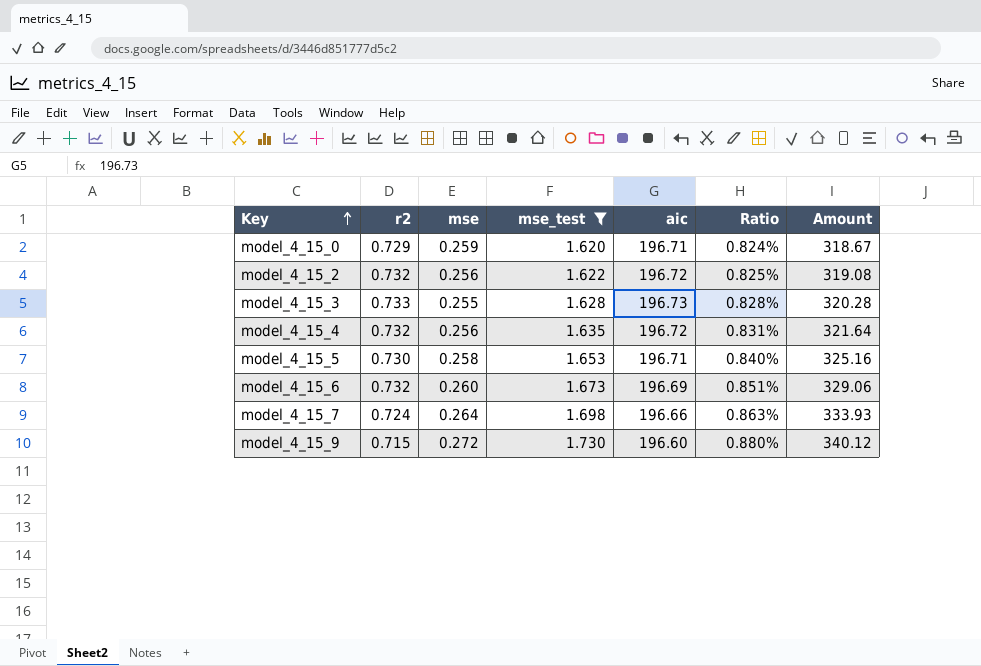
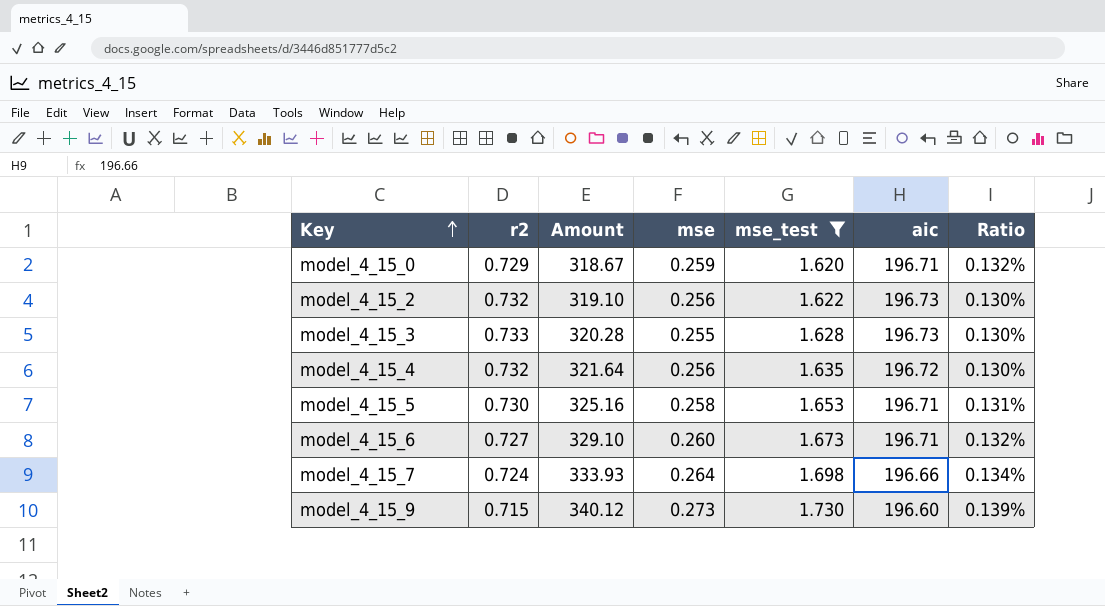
column Amount | position: 7 -> 3
column Ratio | formula: [mse_test] / [aic] -> [mse] / [aic]
model_4_15_2 | Amount: 319.08 -> 319.10
model_4_15_2 | aic: 196.72 -> 196.73
model_4_15_6 | r2: 0.732 -> 0.727
model_4_15_6 | Amount: 329.06 -> 329.10
model_4_15_6 | aic: 196.69 -> 196.71
model_4_15_9 | mse: 0.272 -> 0.273

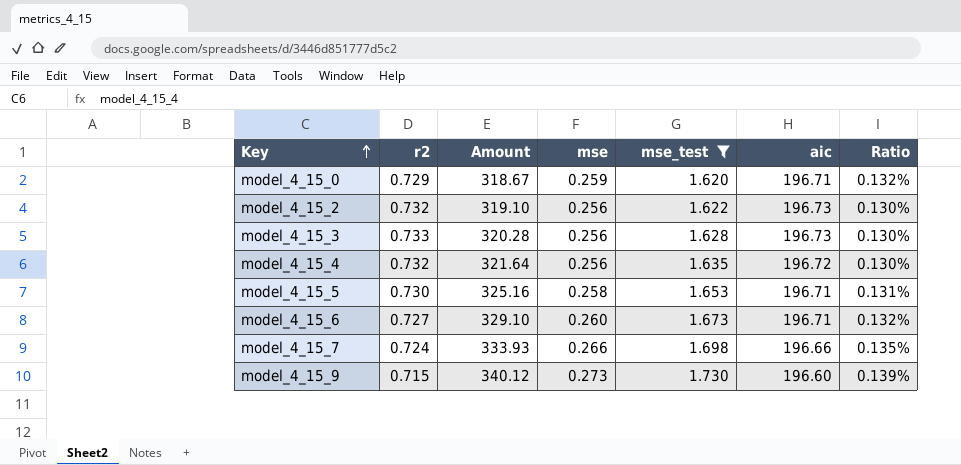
model_4_15_3 | mse: 0.255 -> 0.256
model_4_15_7 | mse: 0.264 -> 0.266
model_4_15_7 | Ratio: 0.134% -> 0.135%

